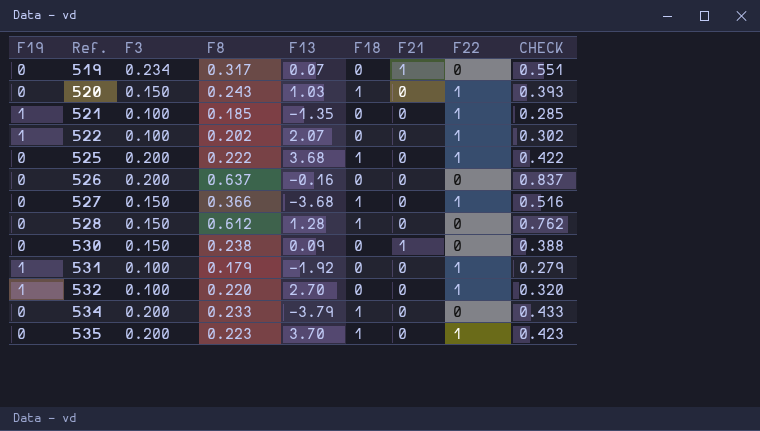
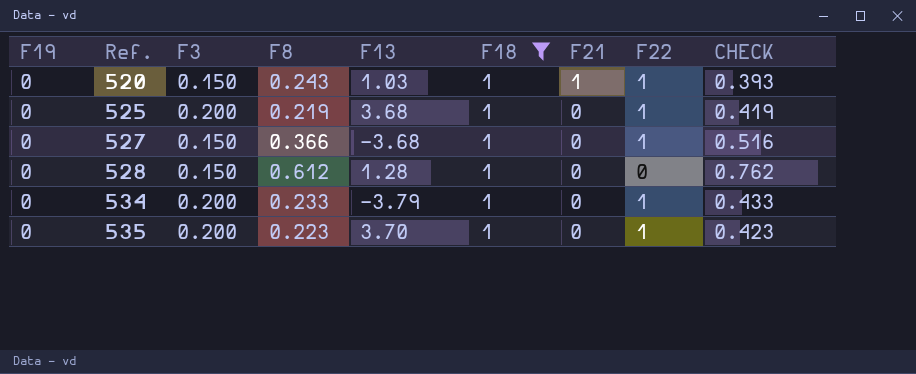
filter: none -> F18 = 1
520 | F21: 0 -> 1
525 | F8: 0.222 -> 0.219
525 | CHECK: 0.422 -> 0.419
534 | F22: 0 -> 1

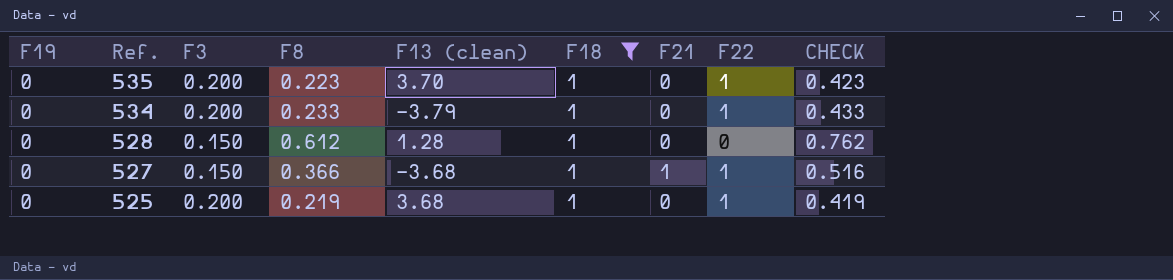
row order: Ref. ascending -> Ref. descending
column name: F13 -> F13 (clean)
row 520: 0 | 0.150 | 0.243 | 1.03 | 1 | 1 | 1 | 0.393 -> none
527 | F21: 0 -> 1

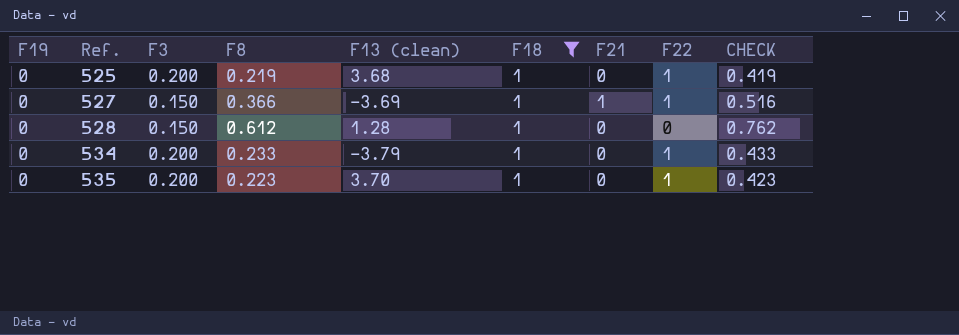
row order: Ref. descending -> Ref. ascending
527 | F13 (clean): -3.68 -> -3.69

